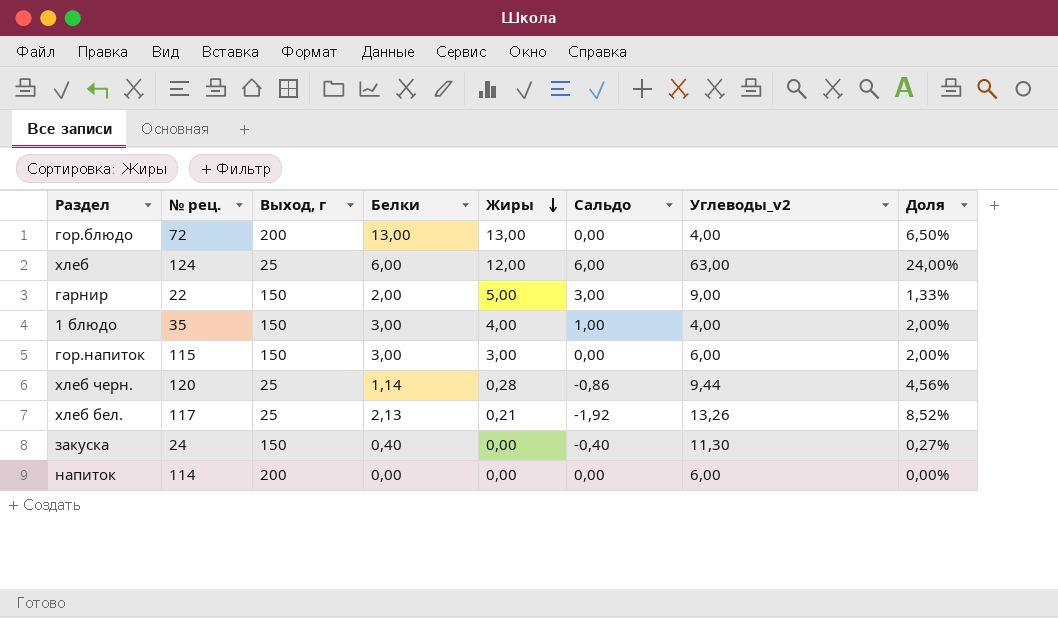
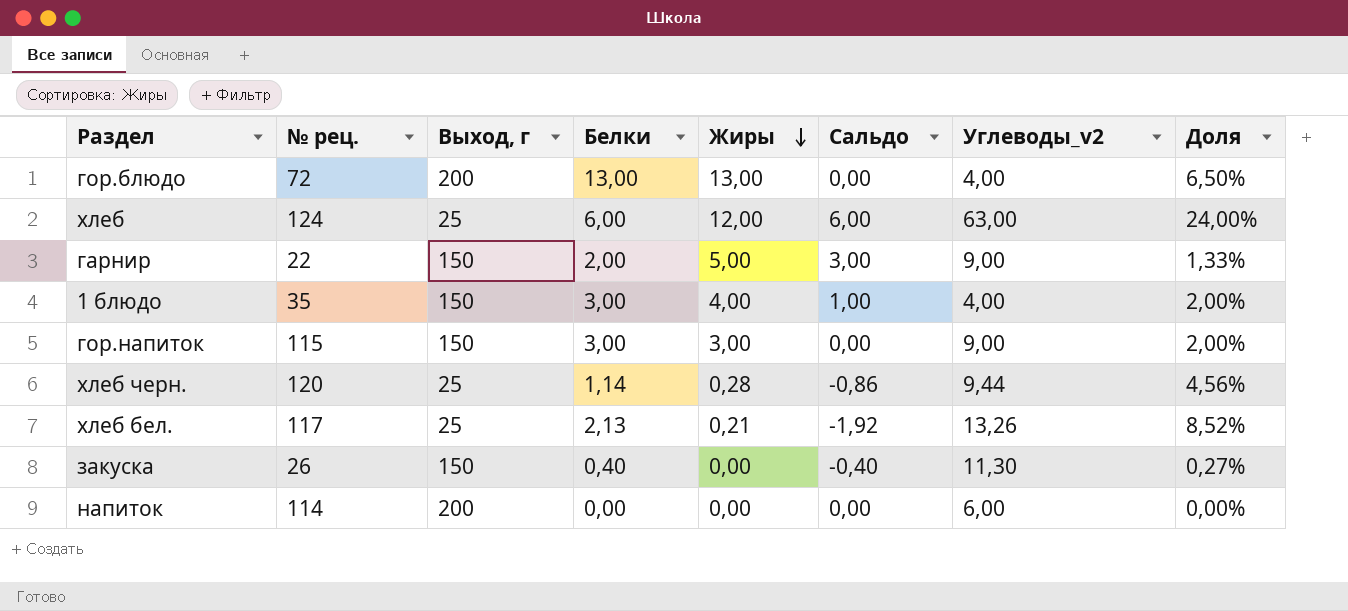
гор.напиток | Углеводы_v2: 6,00 -> 9,00
закуска | № рец.: 24 -> 26

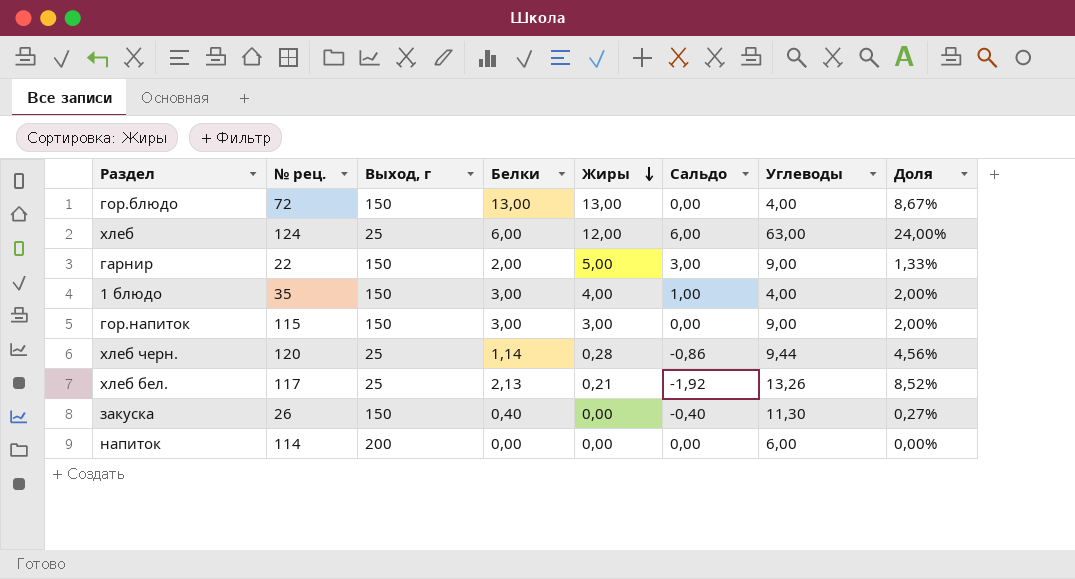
column name: Углеводы_v2 -> Углеводы
гор.блюдо | Выход, г: 200 -> 150
гор.блюдо | Доля: 6,50% -> 8,67%

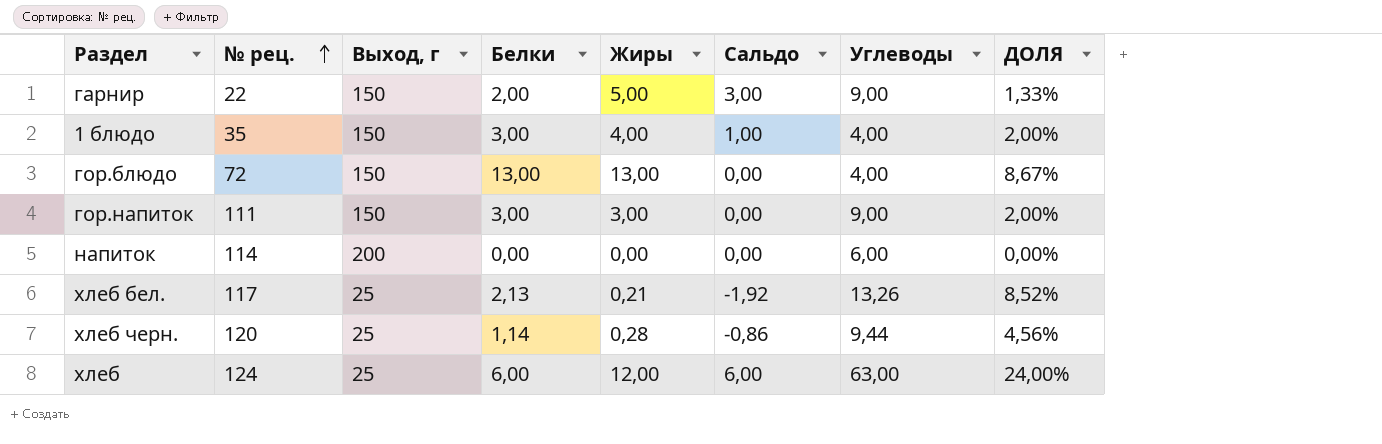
row order: Жиры descending -> № рец. ascending
column name: Доля -> ДОЛЯ
row закуска: 26 | 150 | 0,40 | 0,00 | -0,40 | 11,30 | 0,27% -> none
гор.напиток | № рец.: 115 -> 111

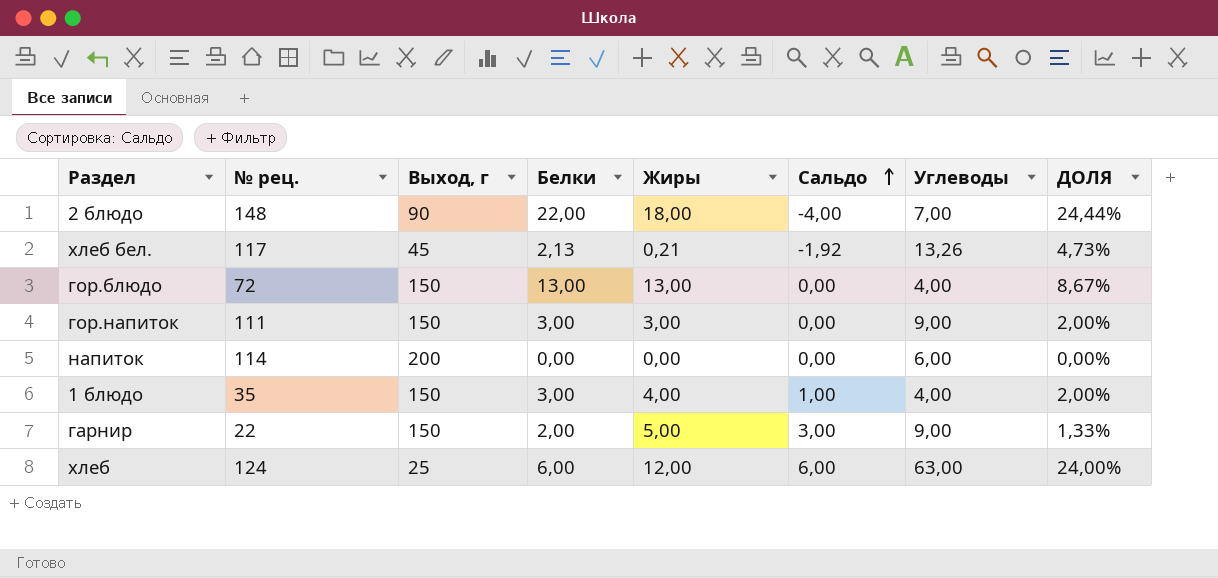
row order: № рец. ascending -> Сальдо ascending
row хлеб черн.: 120 | 25 | 1,14 | 0,28 | -0,86 | 9,44 | 4,56% -> none
row 2 блюдо: none -> 148 | 90 | 22,00 | 18,00 | -4,00 | 7,00 | 24,44%
хлеб бел. | Выход, г: 25 -> 45
хлеб бел. | ДОЛЯ: 8,52% -> 4,73%

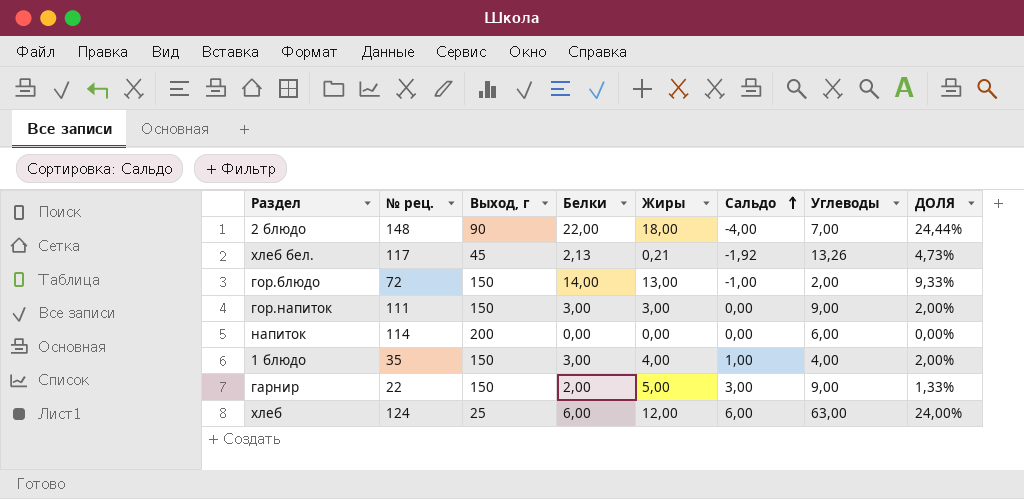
гор.блюдо | Белки: 13,00 -> 14,00
гор.блюдо | Сальдо: 0,00 -> -1,00
гор.блюдо | Углеводы: 4,00 -> 2,00
гор.блюдо | ДОЛЯ: 8,67% -> 9,33%

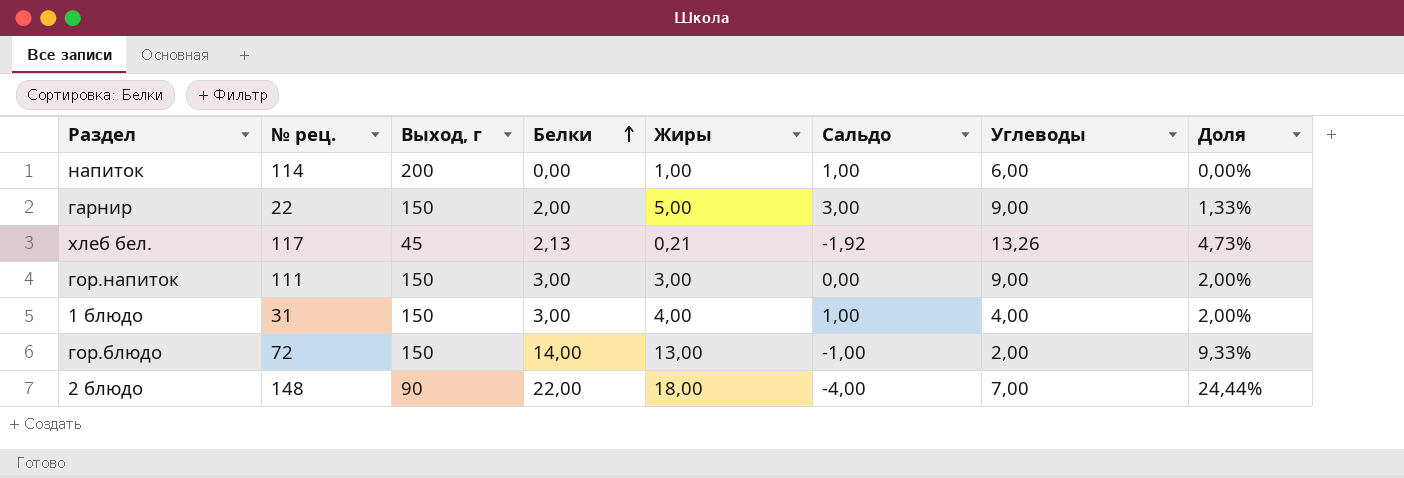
row order: Сальдо ascending -> Белки ascending
column name: ДОЛЯ -> Доля
row хлеб: 124 | 25 | 6,00 | 12,00 | 6,00 | 63,00 | 24,00% -> none
напиток | Жиры: 0,00 -> 1,00
напиток | Сальдо: 0,00 -> 1,00
1 блюдо | № рец.: 35 -> 31

